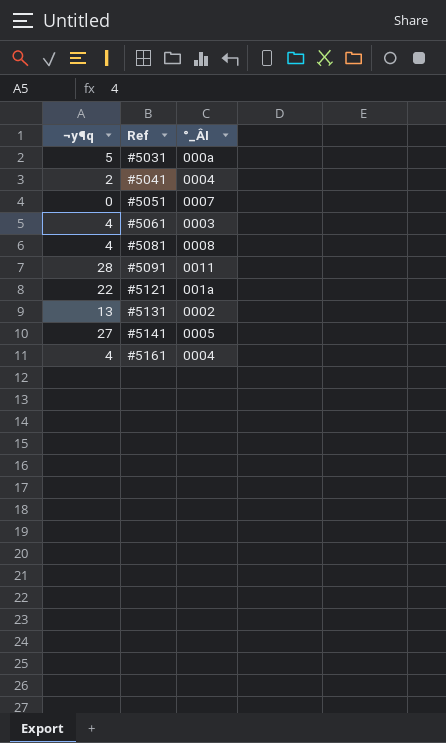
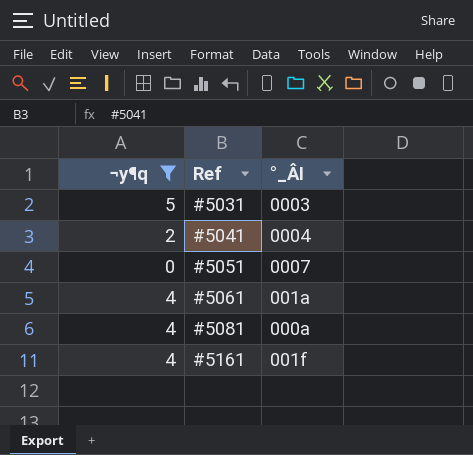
filter: none -> ¬y¶q <= 5
#5031 | °_ÂI: 000a -> 0003
#5061 | °_ÂI: 0003 -> 001a
#5081 | °_ÂI: 0008 -> 000a
#5161 | °_ÂI: 0004 -> 001f

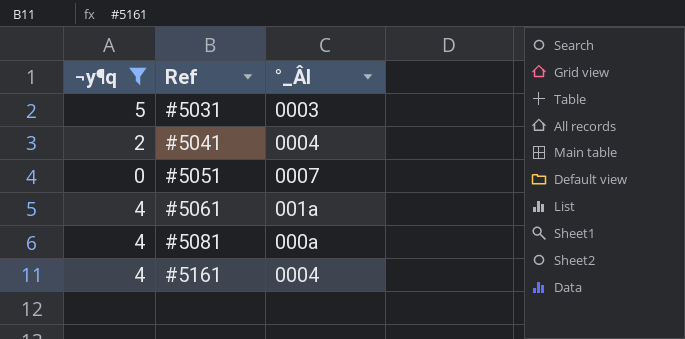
#5161 | °_ÂI: 001f -> 0004

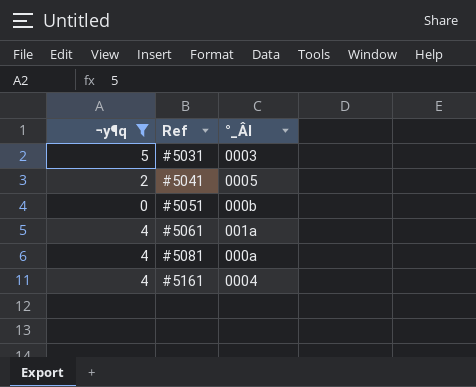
#5041 | °_ÂI: 0004 -> 0005
#5051 | °_ÂI: 0007 -> 000b

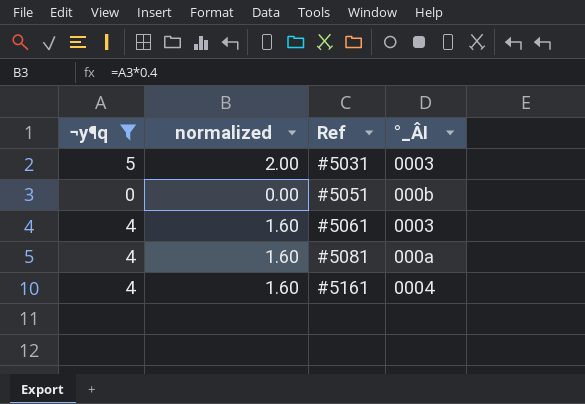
column normalized | formula: none -> [¬y¶q] * 0.4
row #5041: 2 | 0005 -> none
#5061 | °_ÂI: 001a -> 0003

